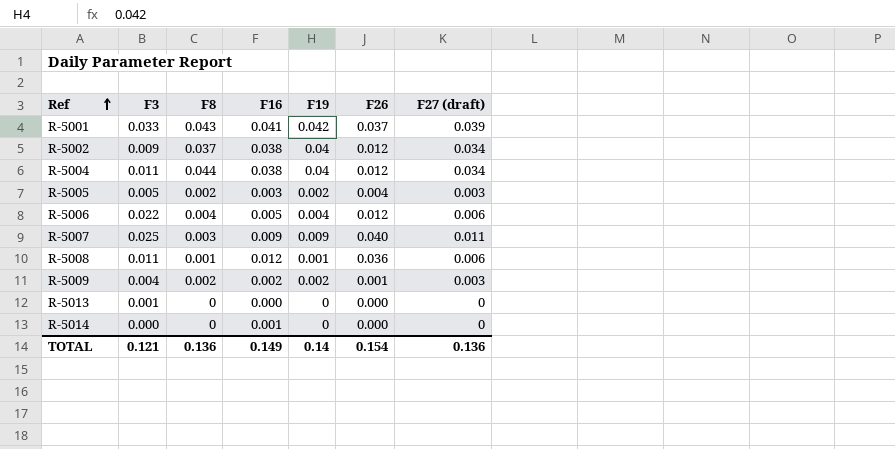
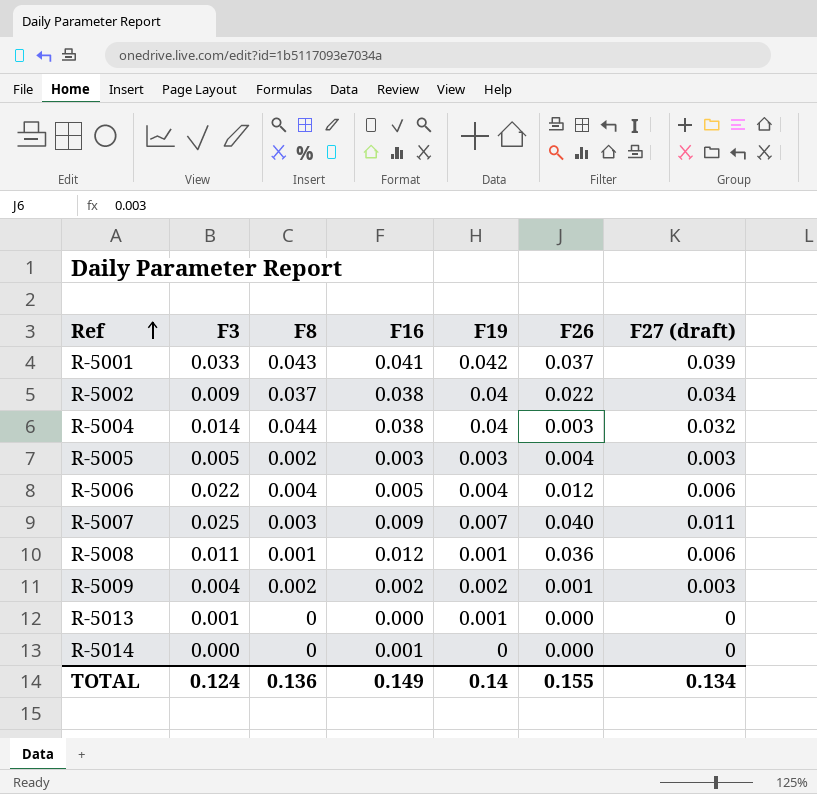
R-5002 | F26: 0.012 -> 0.022
R-5004 | F3: 0.011 -> 0.014
R-5004 | F26: 0.012 -> 0.003
R-5004 | F27 (draft): 0.034 -> 0.032
R-5005 | F19: 0.002 -> 0.003
R-5007 | F19: 0.009 -> 0.007
R-5013 | F19: 0 -> 0.001
TOTAL | F3: 0.121 -> 0.124
TOTAL | F26: 0.154 -> 0.155
TOTAL | F27 (draft): 0.136 -> 0.134

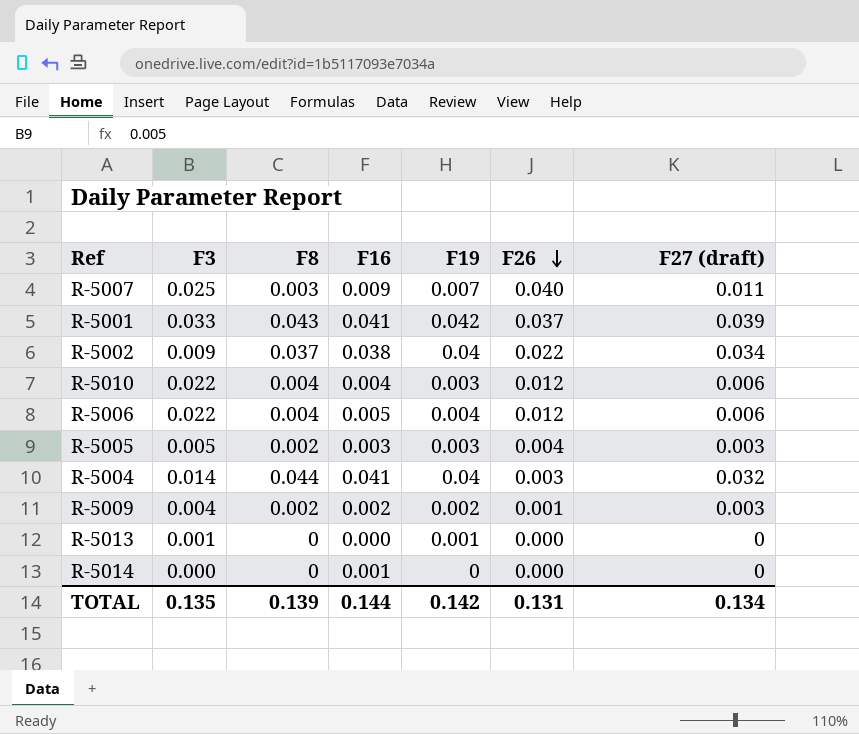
row order: Ref ascending -> F26 descending
row R-5008: 0.011 | 0.001 | 0.012 | 0.001 | 0.036 | 0.006 -> none
row R-5010: none -> 0.022 | 0.004 | 0.004 | 0.003 | 0.012 | 0.006
R-5004 | F16: 0.038 -> 0.041
TOTAL | F3: 0.124 -> 0.135
TOTAL | F8: 0.136 -> 0.139
TOTAL | F16: 0.149 -> 0.144
TOTAL | F19: 0.14 -> 0.142
TOTAL | F26: 0.155 -> 0.131

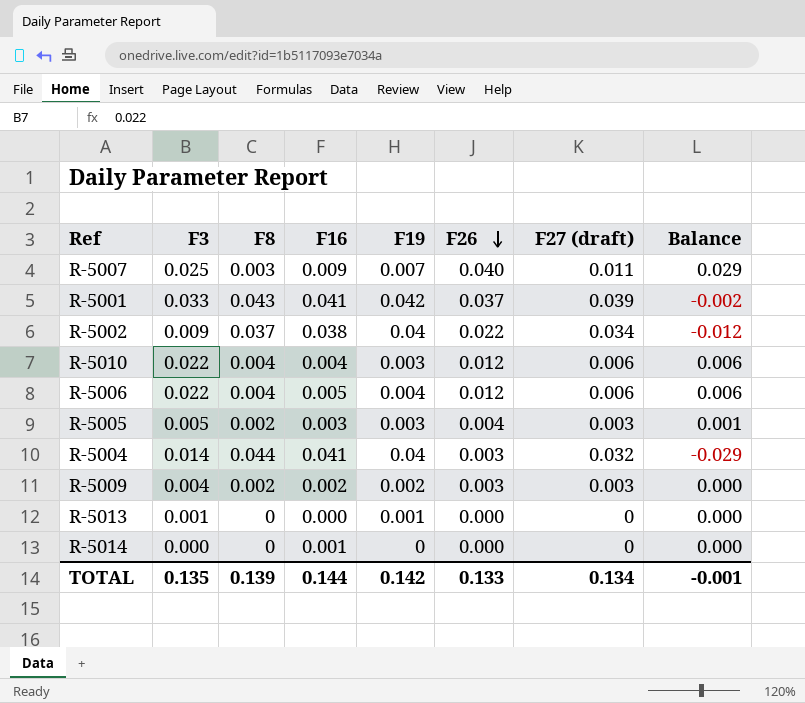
column Balance | formula: none -> [F26] - [F27 (draft)]
R-5009 | F26: 0.001 -> 0.003
TOTAL | F26: 0.131 -> 0.133

